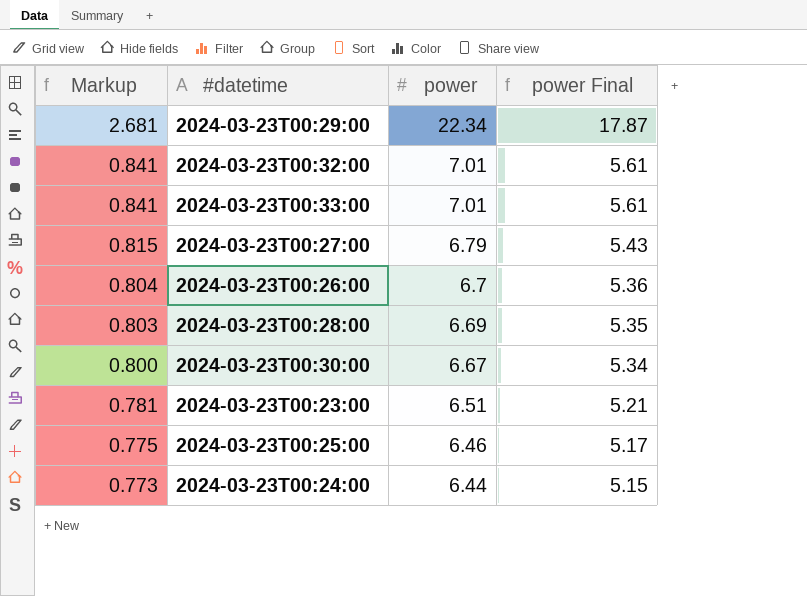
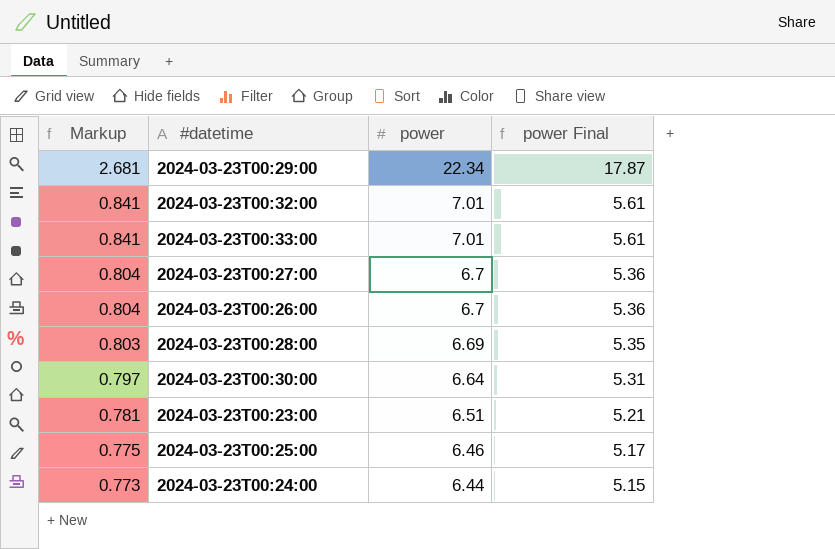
2024-03-23T00:27:00 | Markup: 0.815 -> 0.804
2024-03-23T00:27:00 | power: 6.79 -> 6.7
2024-03-23T00:27:00 | power Final: 5.43 -> 5.36
2024-03-23T00:30:00 | Markup: 0.800 -> 0.797
2024-03-23T00:30:00 | power: 6.67 -> 6.64
2024-03-23T00:30:00 | power Final: 5.34 -> 5.31

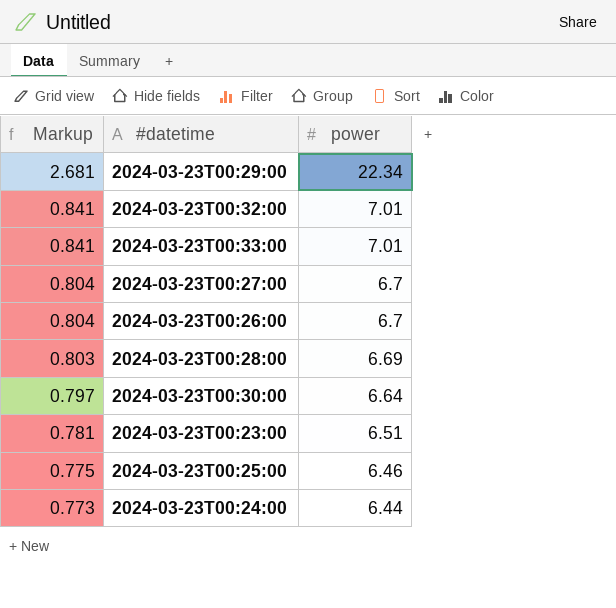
column power Final | formula: [power] * 0.8 -> none

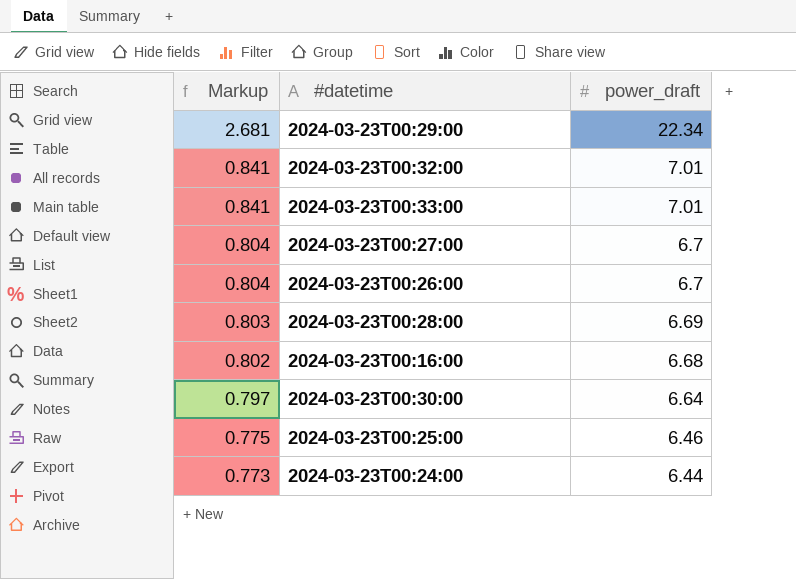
column name: power -> power_draft
row 2024-03-23T00:23:00: 0.781 | 6.51 -> none
row 2024-03-23T00:16:00: none -> 0.802 | 6.68

